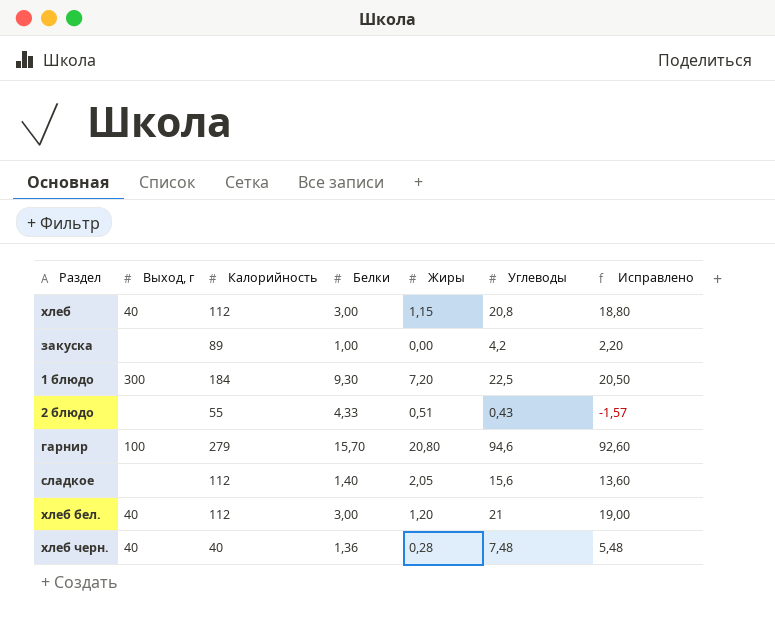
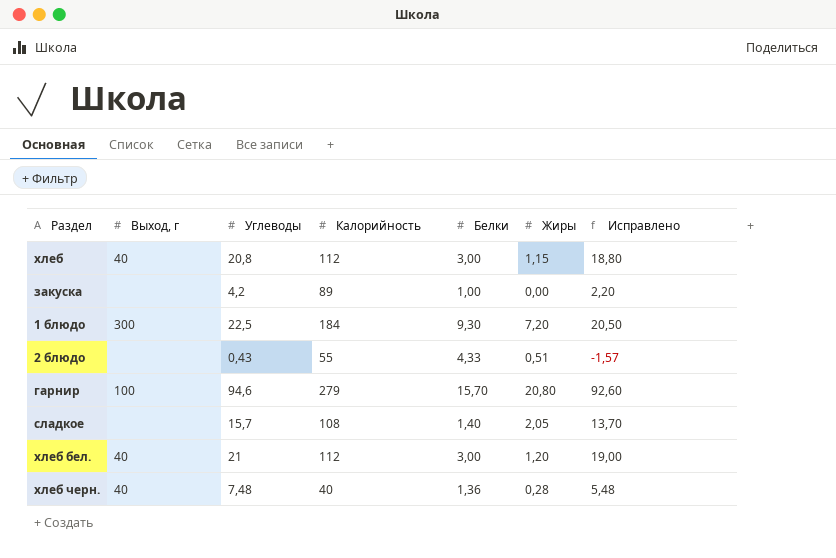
column Углеводы | position: 6 -> 3
сладкое | Углеводы: 15,6 -> 15,7
сладкое | Калорийность: 112 -> 108
сладкое | Исправлено: 13,60 -> 13,70

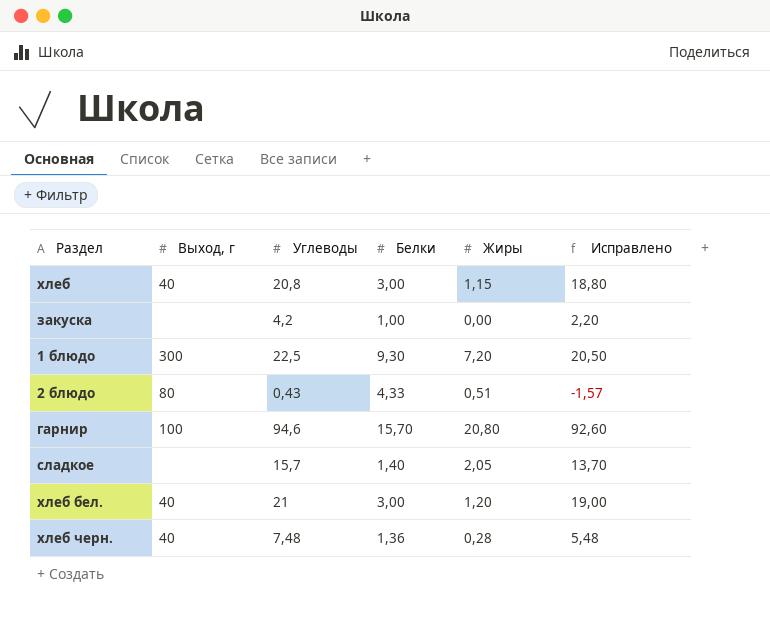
column Калорийность | position: 4 -> none
2 блюдо | Выход, г: none -> 80

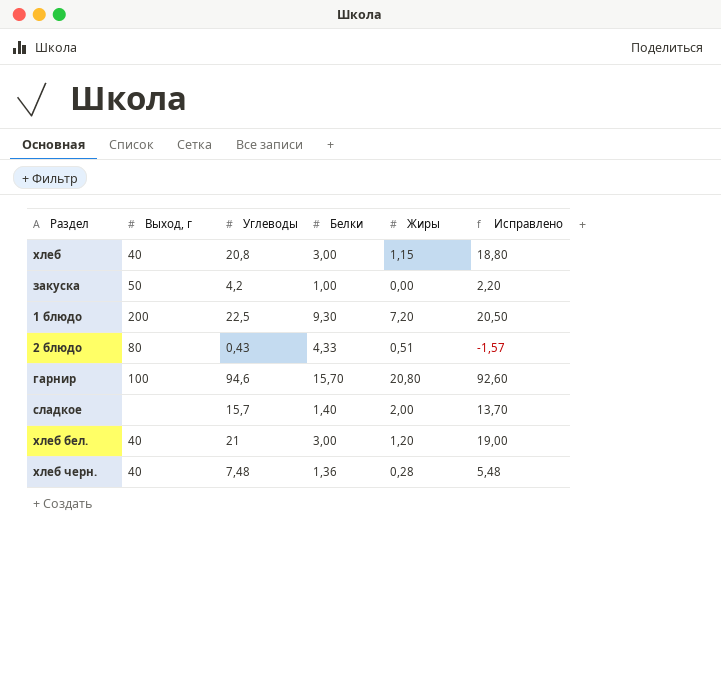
закуска | Выход, г: none -> 50
1 блюдо | Выход, г: 300 -> 200
сладкое | Жиры: 2,05 -> 2,00

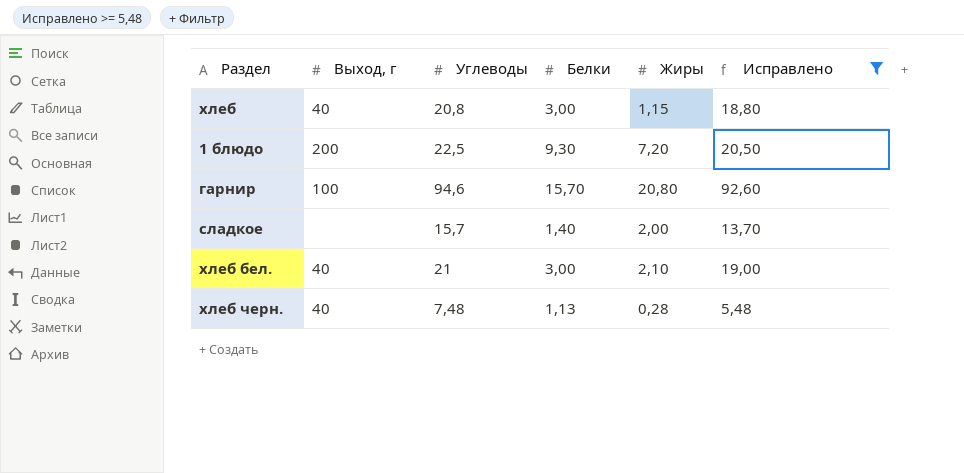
filter: none -> Исправлено >= 5,48
хлеб бел. | Жиры: 1,20 -> 2,10
хлеб черн. | Белки: 1,36 -> 1,13

